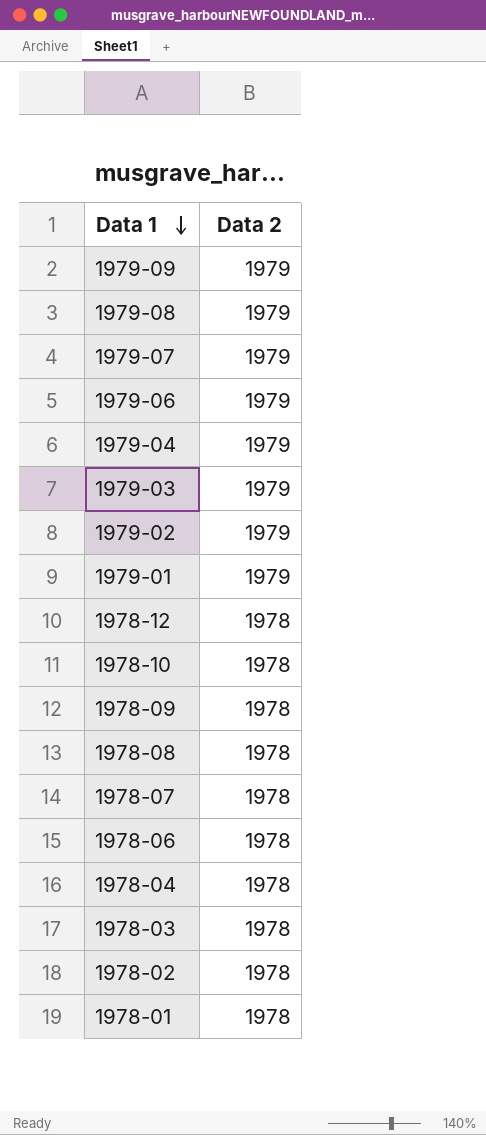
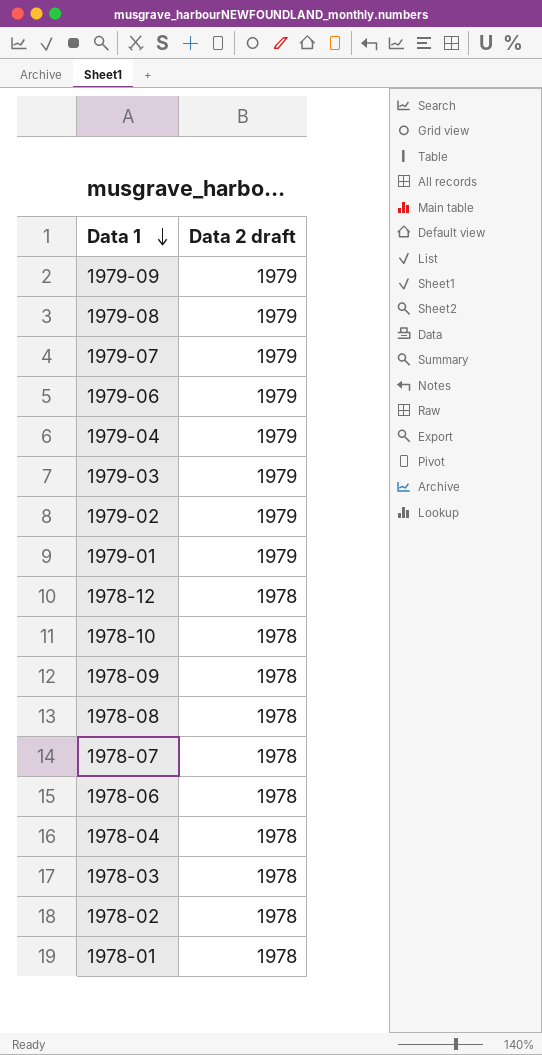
column name: Data 2 -> Data 2 draft

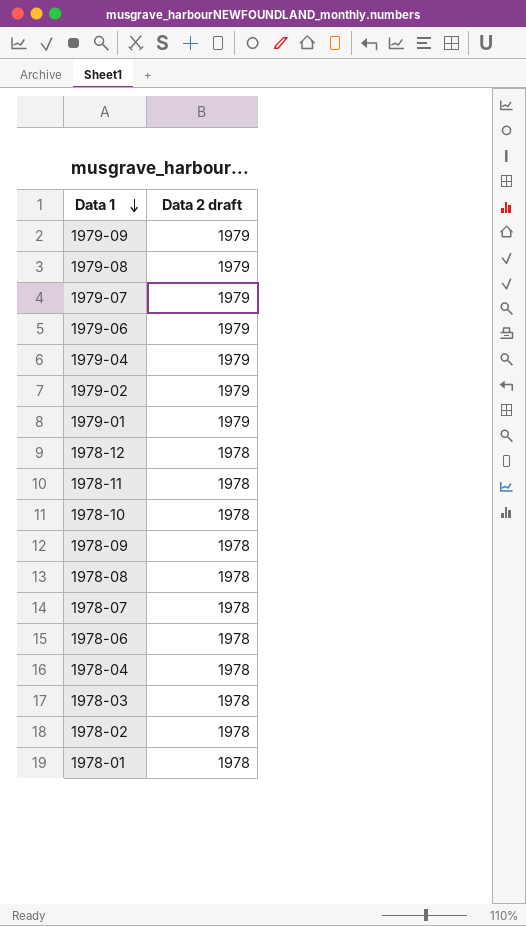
row 1979-03: 1979 -> none
row 1978-11: none -> 1978

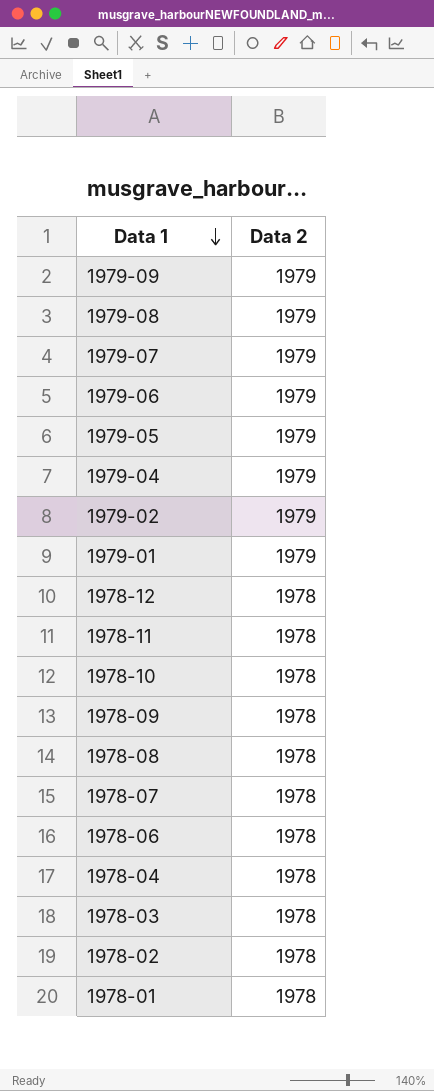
column name: Data 2 draft -> Data 2
row 1979-05: none -> 1979

